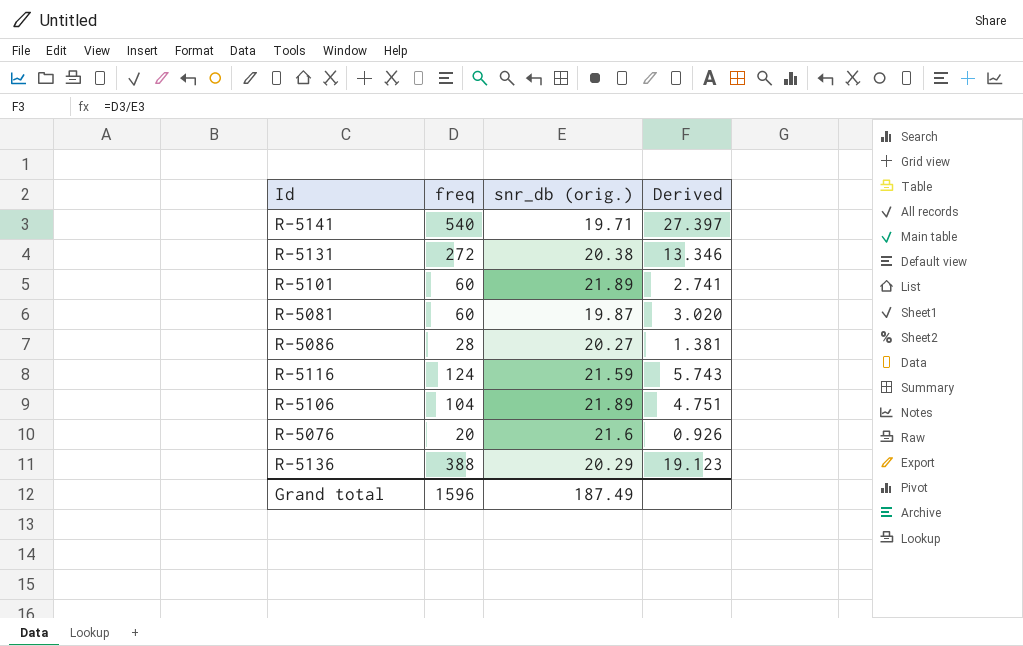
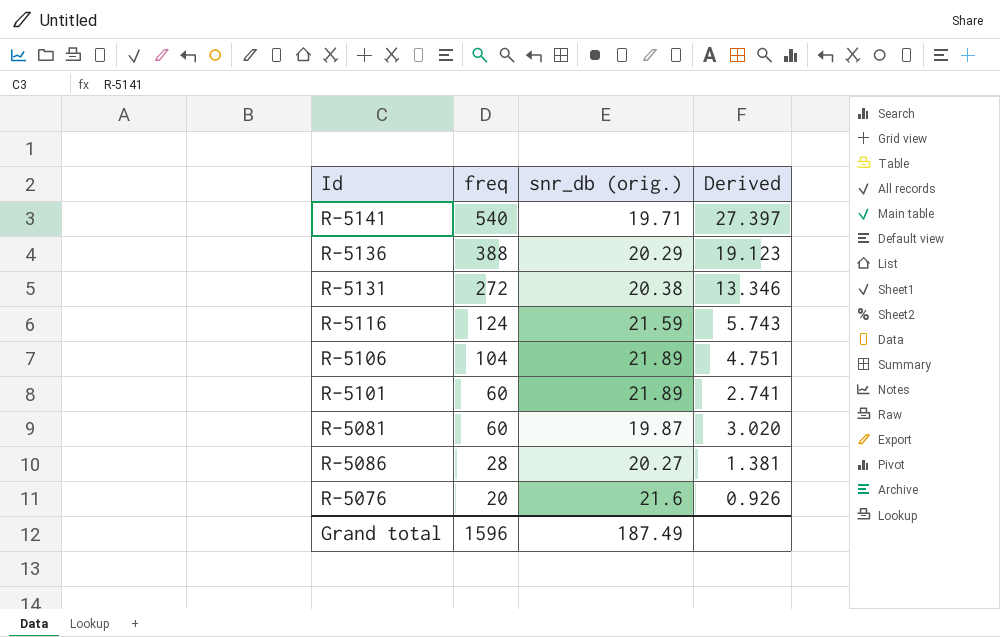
row order: none -> freq descending

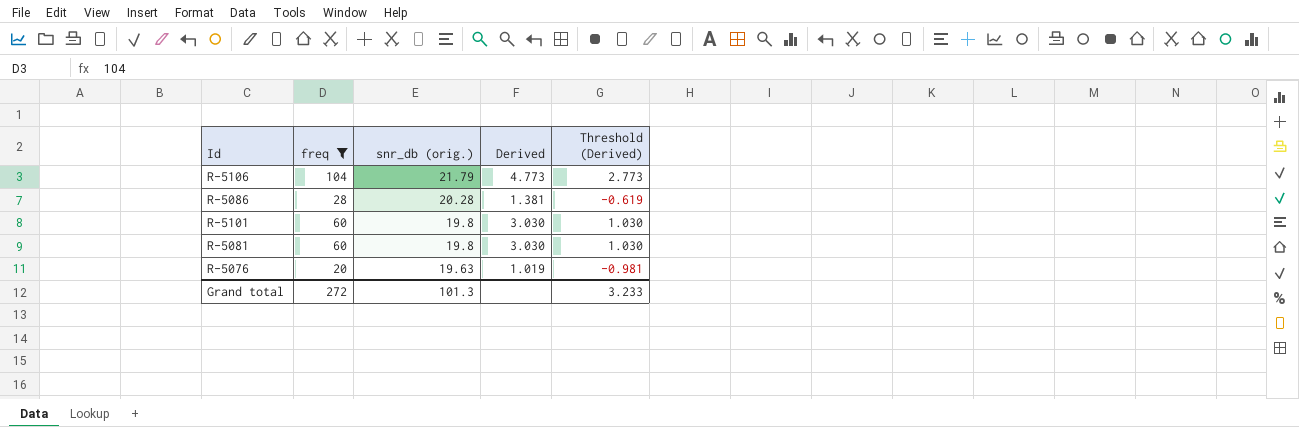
filter: none -> freq <= 104
row order: freq descending -> snr_db (orig.) descending
column Threshold (Derived) | formula: none -> [Derived] - 2
R-5106 | snr_db (orig.): 21.89 -> 21.79
R-5106 | Derived: 4.751 -> 4.773
R-5086 | snr_db (orig.): 20.27 -> 20.28
R-5101 | snr_db (orig.): 21.89 -> 19.8
R-5101 | Derived: 2.741 -> 3.030
R-5081 | snr_db (orig.): 19.87 -> 19.8
R-5081 | Derived: 3.020 -> 3.030
R-5076 | snr_db (orig.): 21.6 -> 19.63
R-5076 | Derived: 0.926 -> 1.019
Grand total | freq: 1596 -> 272
Grand total | snr_db (orig.): 187.49 -> 101.3

